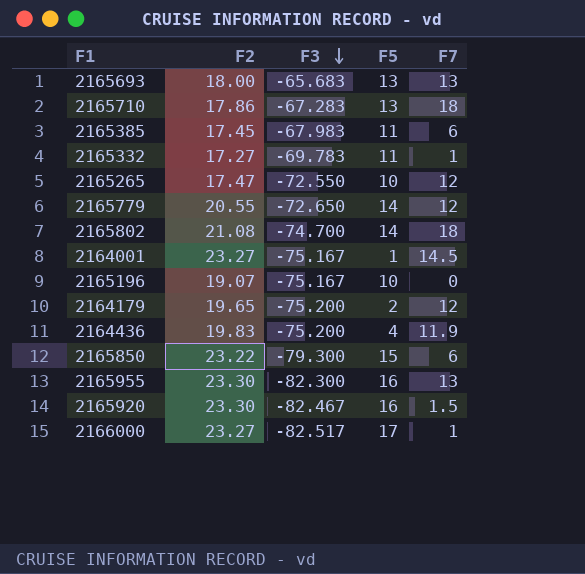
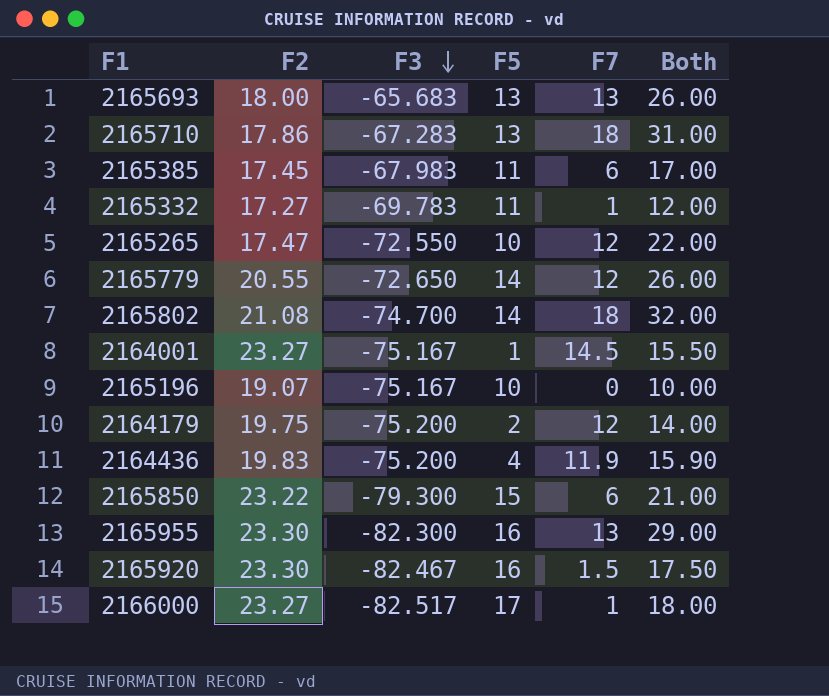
column Both | formula: none -> [F5] + [F7]
2164179 | F2: 19.65 -> 19.75

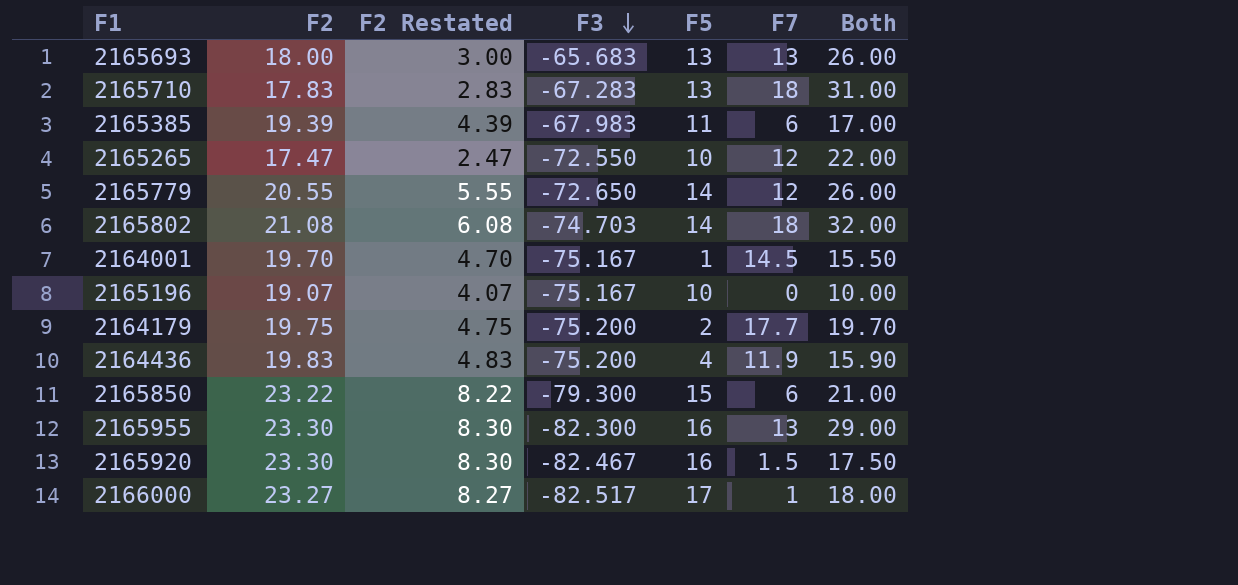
column F2 Restated | formula: none -> [F2] - 15
row 2165332: 17.27 | -69.783 | 11 | 1 | 12.00 -> none
2165710 | F2: 17.86 -> 17.83
2165385 | F2: 17.45 -> 19.39
2165802 | F3: -74.700 -> -74.703
2164001 | F2: 23.27 -> 19.70
2164179 | F7: 12 -> 17.7
2164179 | Both: 14.00 -> 19.70

